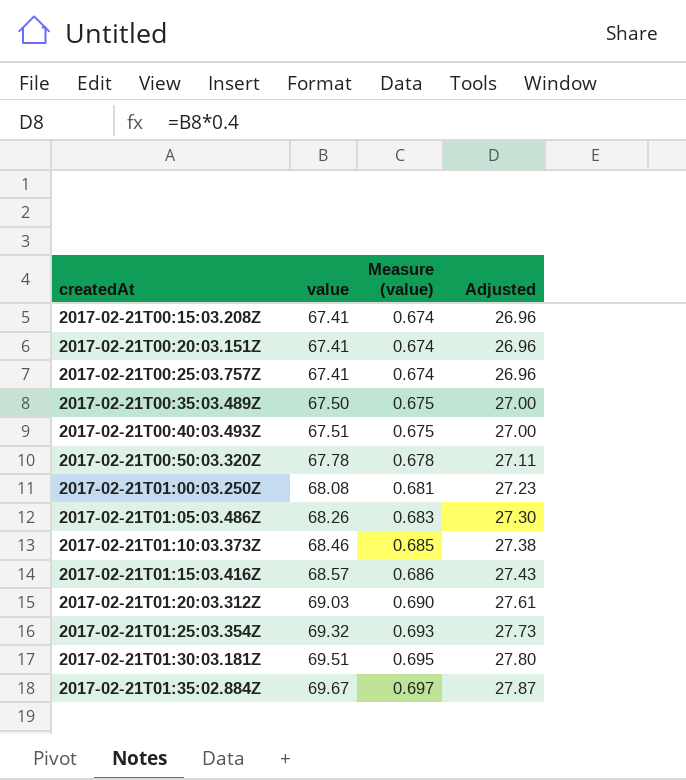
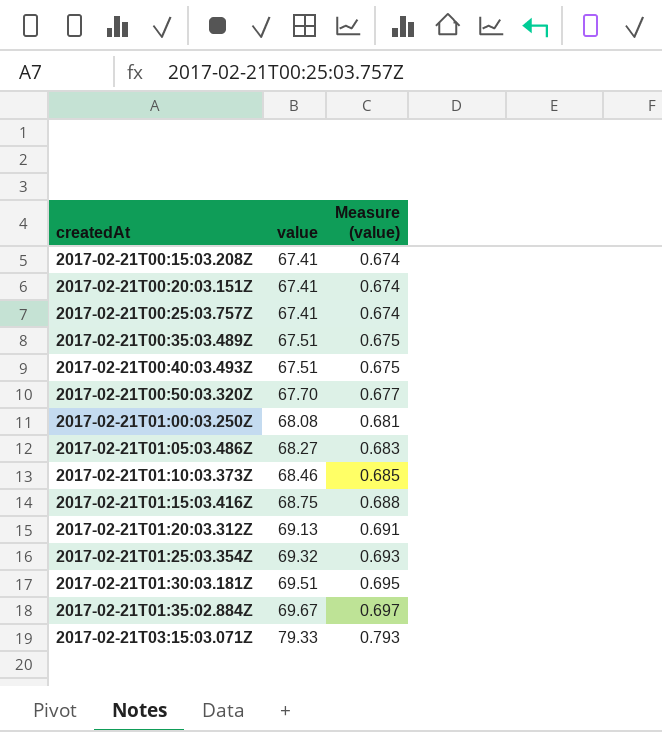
column Adjusted | formula: [value] * 0.4 -> none
2017-02-21T00:35:03.489Z | value: 67.50 -> 67.51
2017-02-21T00:50:03.320Z | value: 67.78 -> 67.70
2017-02-21T00:50:03.320Z | Measure (value): 0.678 -> 0.677
2017-02-21T01:05:03.486Z | value: 68.26 -> 68.27
2017-02-21T01:15:03.416Z | value: 68.57 -> 68.75
2017-02-21T01:15:03.416Z | Measure (value): 0.686 -> 0.688
2017-02-21T01:20:03.312Z | value: 69.03 -> 69.13
2017-02-21T01:20:03.312Z | Measure (value): 0.690 -> 0.691
row 2017-02-21T03:15:03.071Z: none -> 79.33 | 0.793

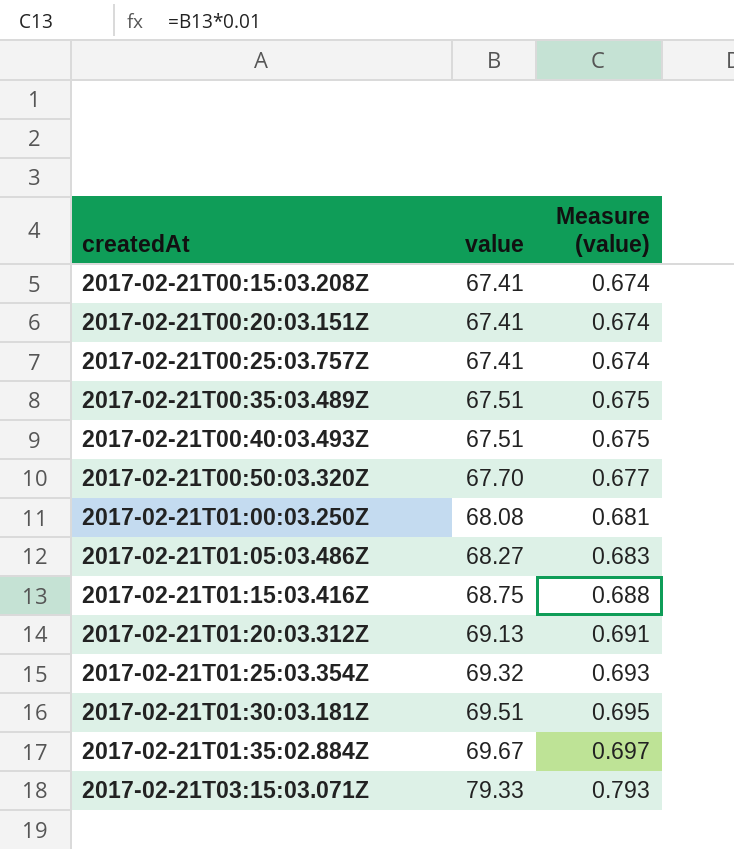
row 2017-02-21T01:10:03.373Z: 68.46 | 0.685 -> none

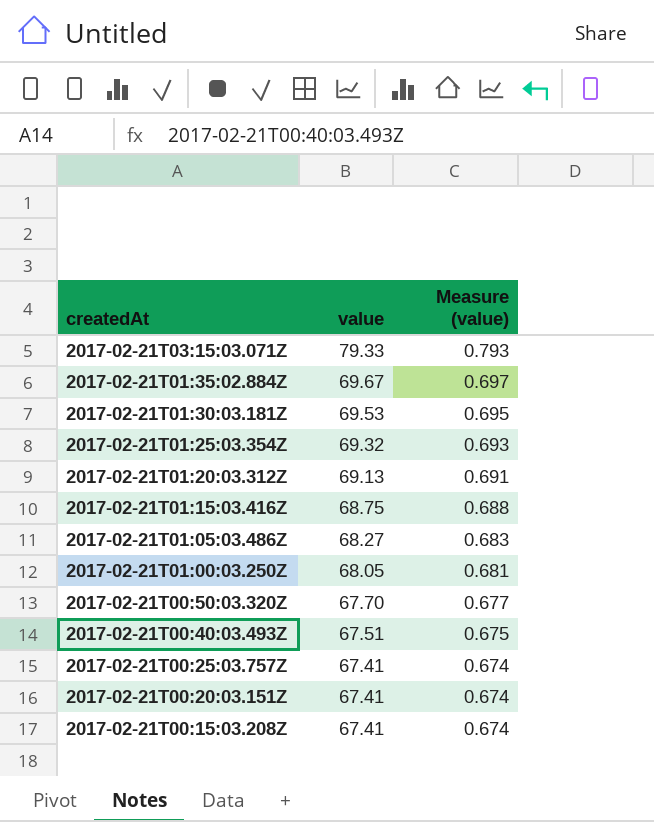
row order: createdAt ascending -> createdAt descending
row 2017-02-21T00:35:03.489Z: 67.51 | 0.675 -> none
2017-02-21T01:30:03.181Z | value: 69.51 -> 69.53
2017-02-21T01:00:03.250Z | value: 68.08 -> 68.05

